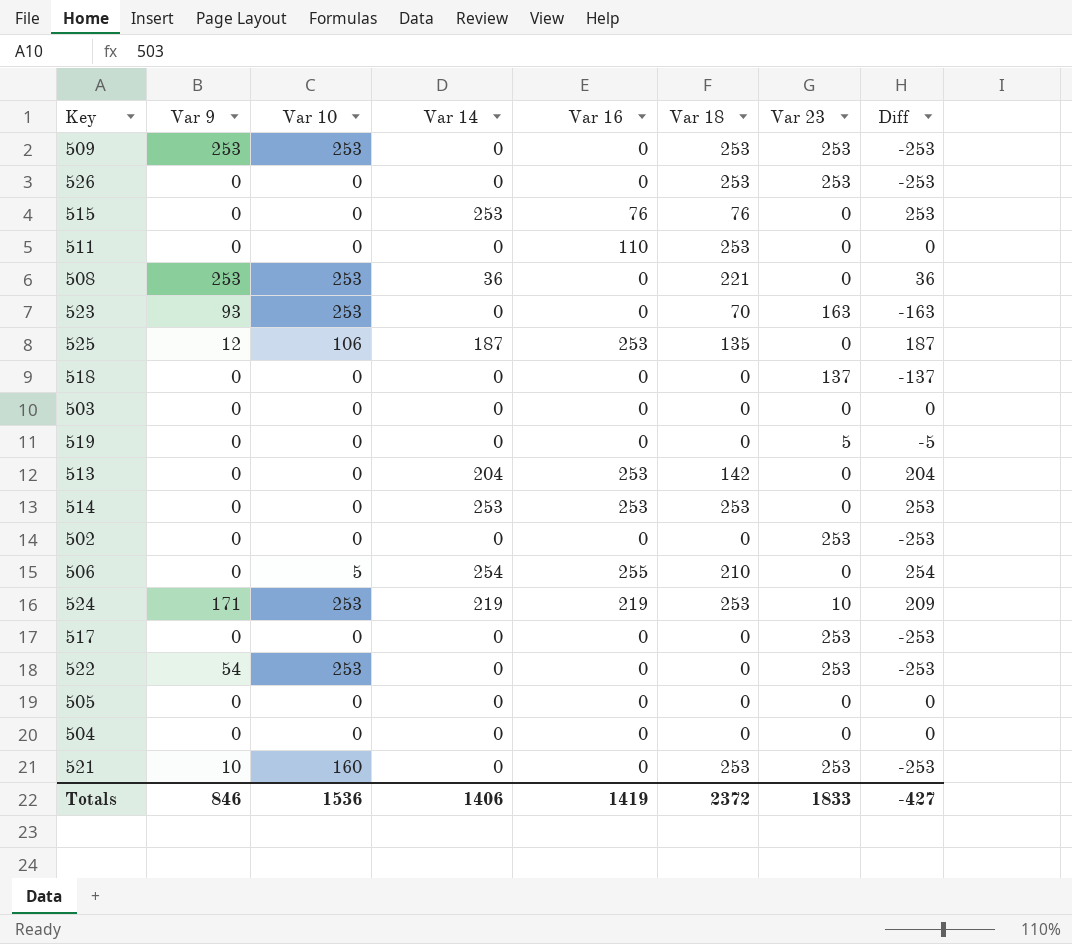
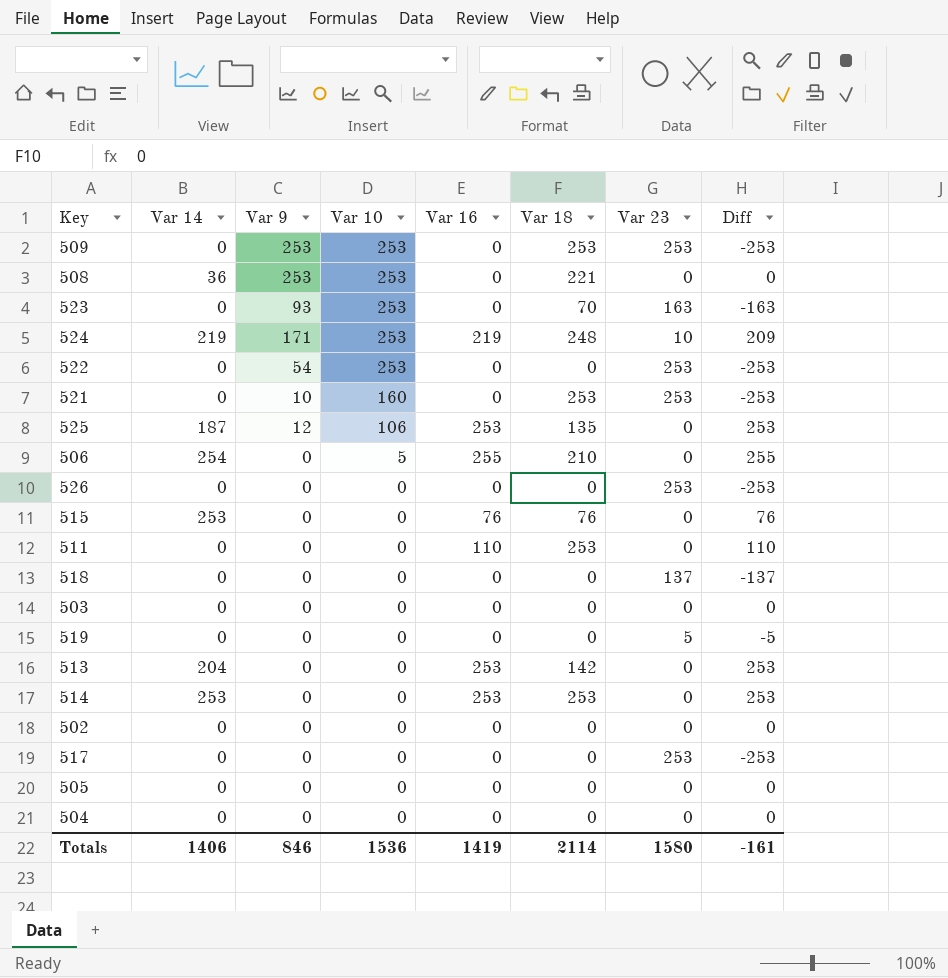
row order: none -> Var 10 descending
column Var 14 | position: 4 -> 2
column Diff | formula: [Var 14] - [Var 23] -> [Var 16] - [Var 23]
524 | Var 18: 253 -> 248
526 | Var 18: 253 -> 0
502 | Var 23: 253 -> 0
Totals | Var 18: 2372 -> 2114
Totals | Var 23: 1833 -> 1580
Totals | Diff: -427 -> -161

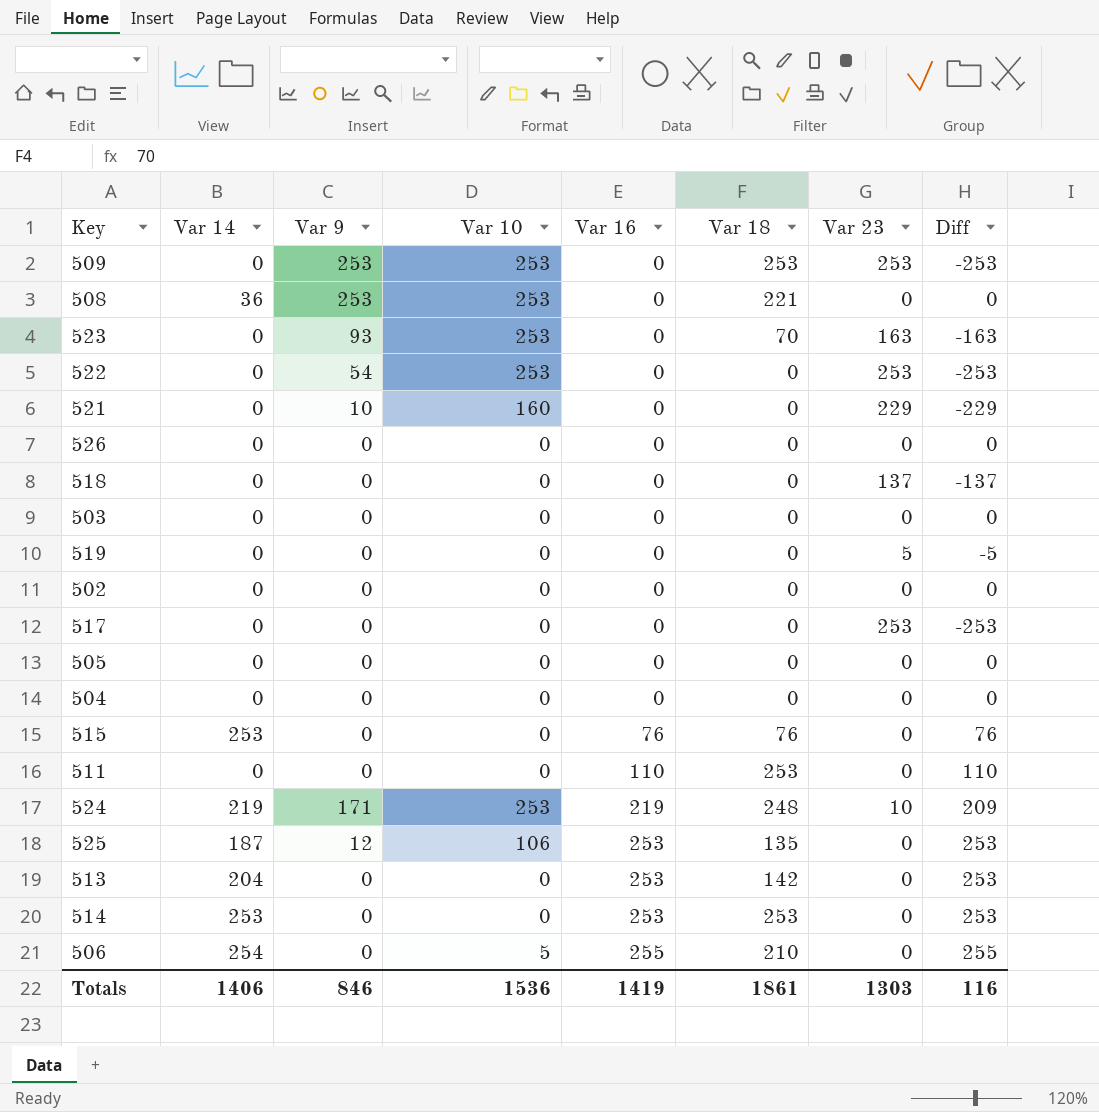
row order: Var 10 descending -> Var 16 ascending
521 | Var 18: 253 -> 0
521 | Var 23: 253 -> 229
521 | Diff: -253 -> -229
526 | Var 23: 253 -> 0
526 | Diff: -253 -> 0
Totals | Var 18: 2114 -> 1861
Totals | Var 23: 1580 -> 1303
Totals | Diff: -161 -> 116

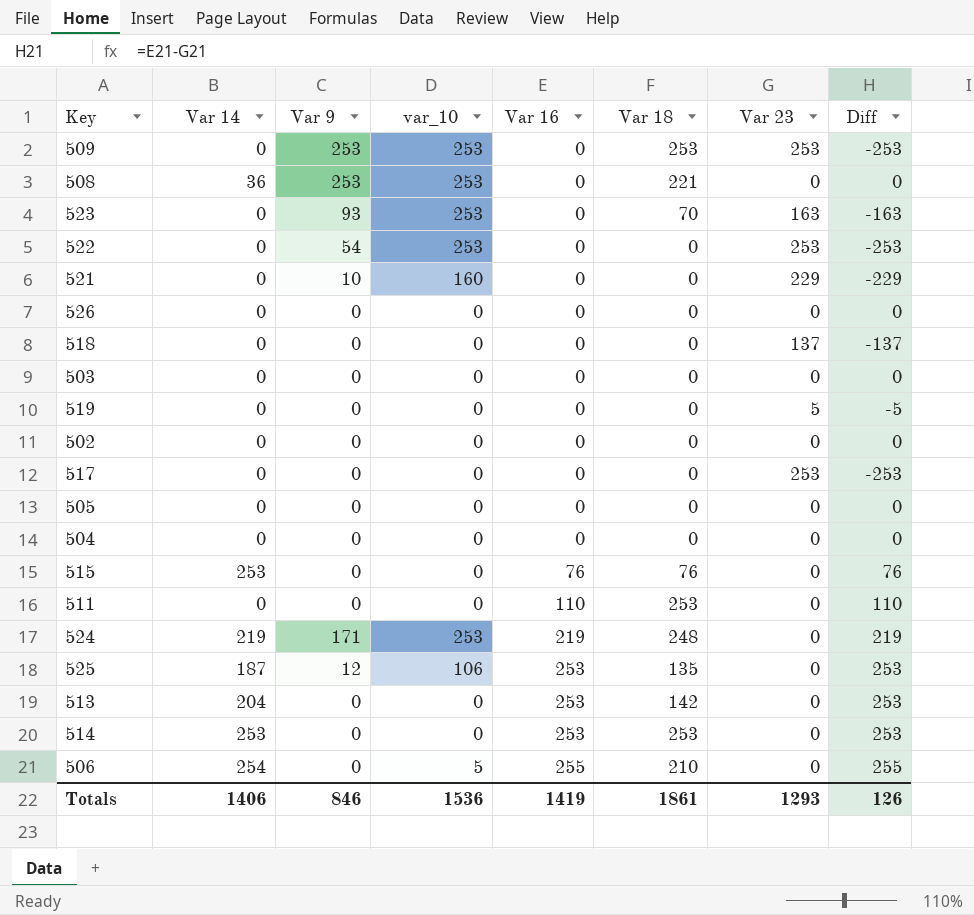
column name: Var 10 -> var_10
524 | Var 23: 10 -> 0
524 | Diff: 209 -> 219
Totals | Var 23: 1303 -> 1293
Totals | Diff: 116 -> 126

